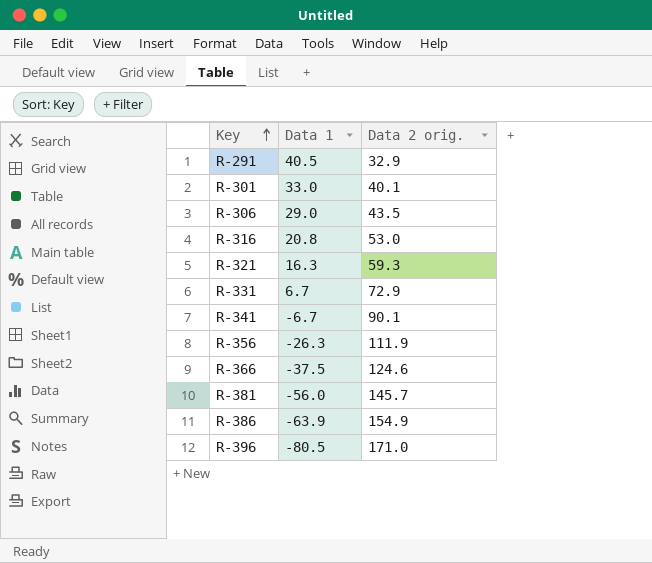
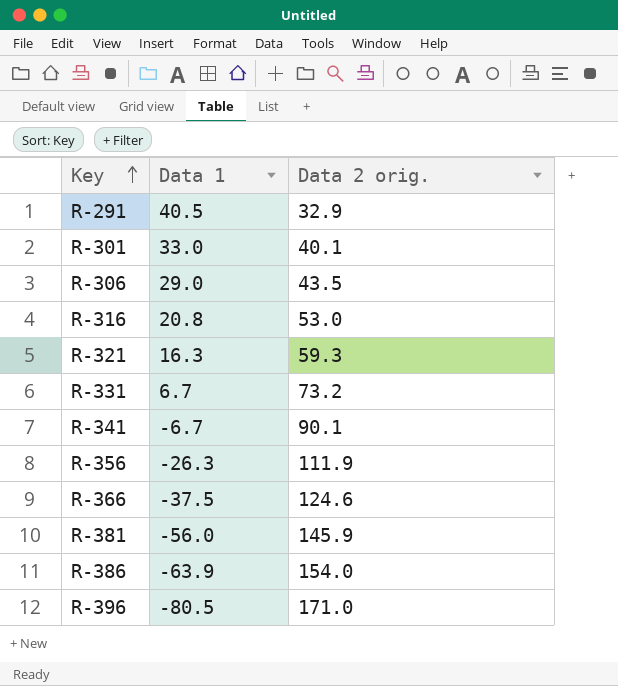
R-331 | Data 2 orig.: 72.9 -> 73.2
R-381 | Data 2 orig.: 145.7 -> 145.9
R-386 | Data 2 orig.: 154.9 -> 154.0

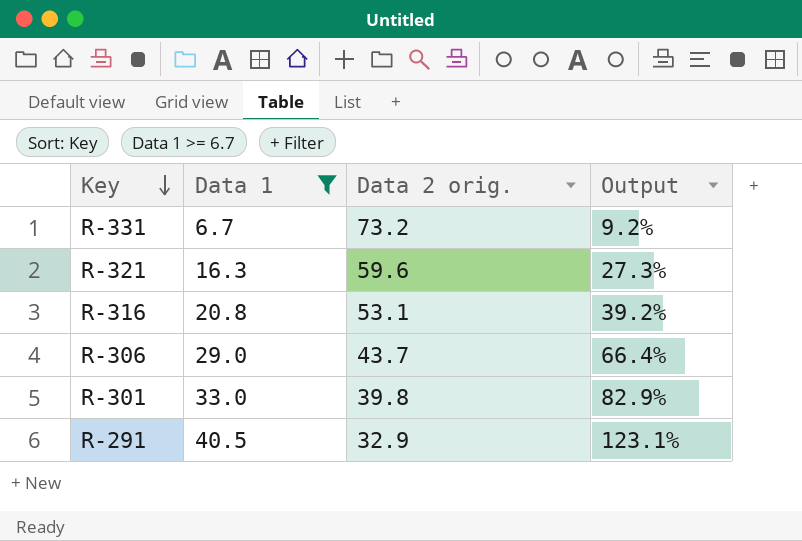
filter: none -> Data 1 >= 6.7
row order: Key ascending -> Key descending
column Output | formula: none -> [Data 1] / [Data 2 orig.]
R-321 | Data 2 orig.: 59.3 -> 59.6
R-316 | Data 2 orig.: 53.0 -> 53.1
R-306 | Data 2 orig.: 43.5 -> 43.7
R-301 | Data 2 orig.: 40.1 -> 39.8

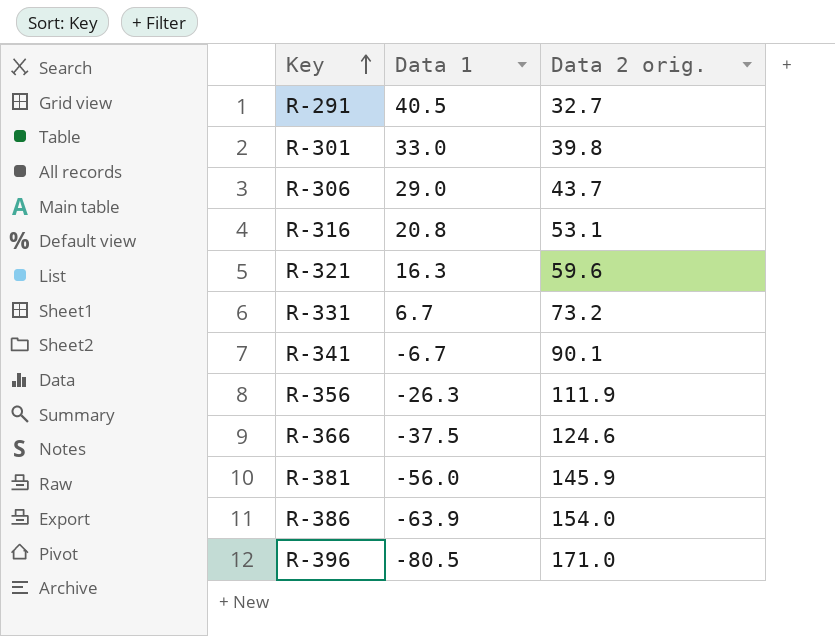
filter: Data 1 >= 6.7 -> none
row order: Key descending -> Key ascending
column Output | formula: [Data 1] / [Data 2 orig.] -> none
R-291 | Data 2 orig.: 32.9 -> 32.7

